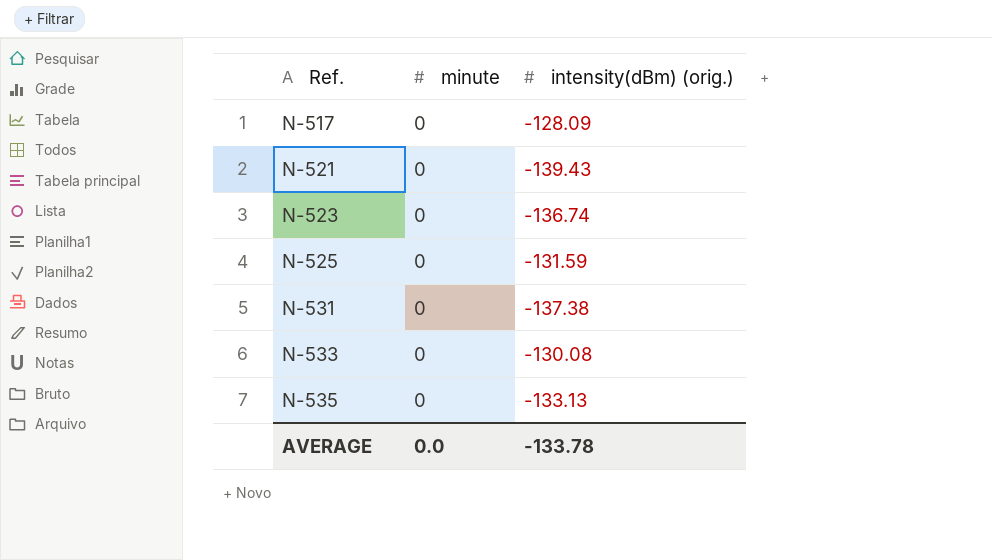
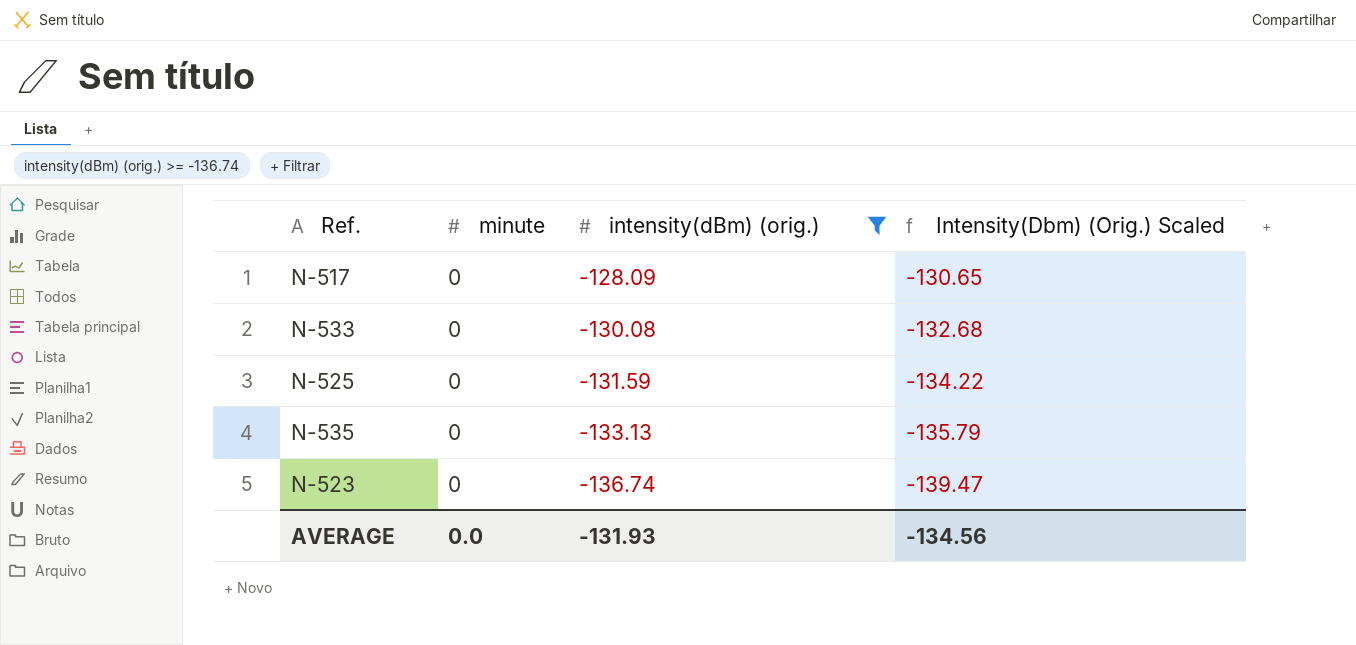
filter: none -> intensity(dBm) (orig.) >= -136.74
row order: Ref. ascending -> intensity(dBm) (orig.) descending
column Intensity(Dbm) (Orig.) Scaled | formula: none -> [intensity(dBm) (orig.)] * 1.02
AVERAGE | intensity(dBm) (orig.): -133.78 -> -131.93

